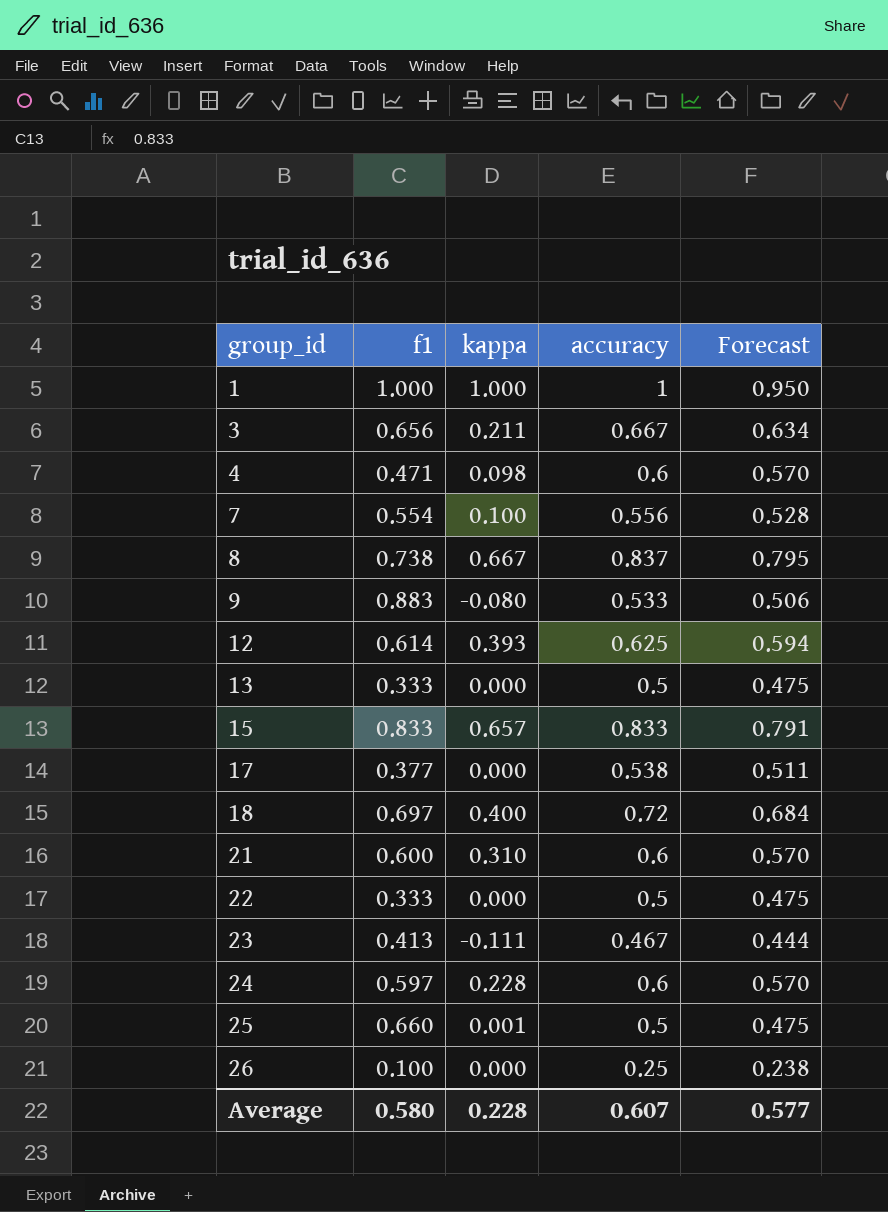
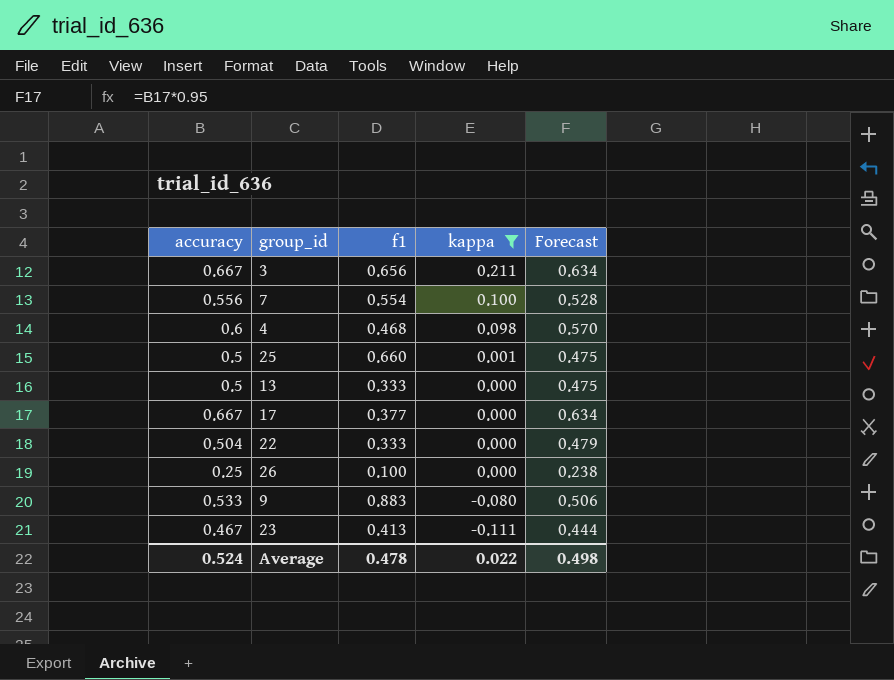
filter: none -> kappa <= 0.211
row order: group_id ascending -> kappa descending
column accuracy | position: 4 -> 1
4 | f1: 0.471 -> 0.468
17 | accuracy: 0.538 -> 0.667
17 | Forecast: 0.511 -> 0.634
22 | accuracy: 0.5 -> 0.504
22 | Forecast: 0.475 -> 0.479
Average | accuracy: 0.607 -> 0.524
Average | f1: 0.580 -> 0.478
Average | kappa: 0.228 -> 0.022
Average | Forecast: 0.577 -> 0.498

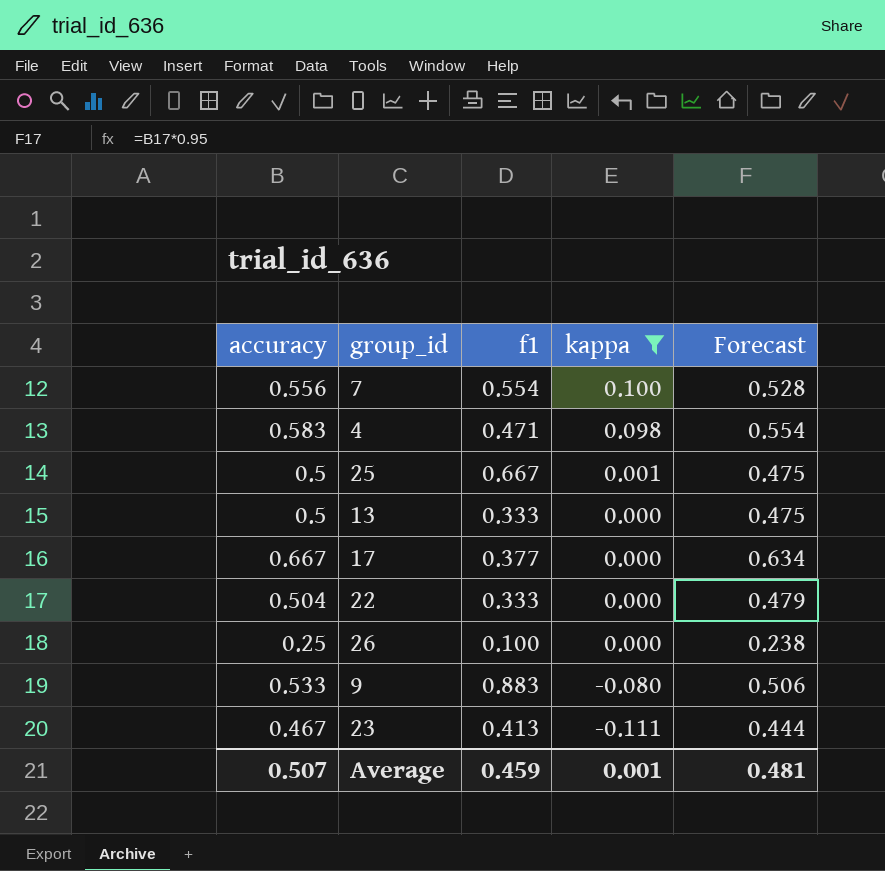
row 3: 0.667 | 0.656 | 0.211 | 0.634 -> none
4 | accuracy: 0.6 -> 0.583
4 | f1: 0.468 -> 0.471
4 | Forecast: 0.570 -> 0.554
25 | f1: 0.660 -> 0.667
Average | accuracy: 0.524 -> 0.507
Average | f1: 0.478 -> 0.459
Average | kappa: 0.022 -> 0.001
Average | Forecast: 0.498 -> 0.481

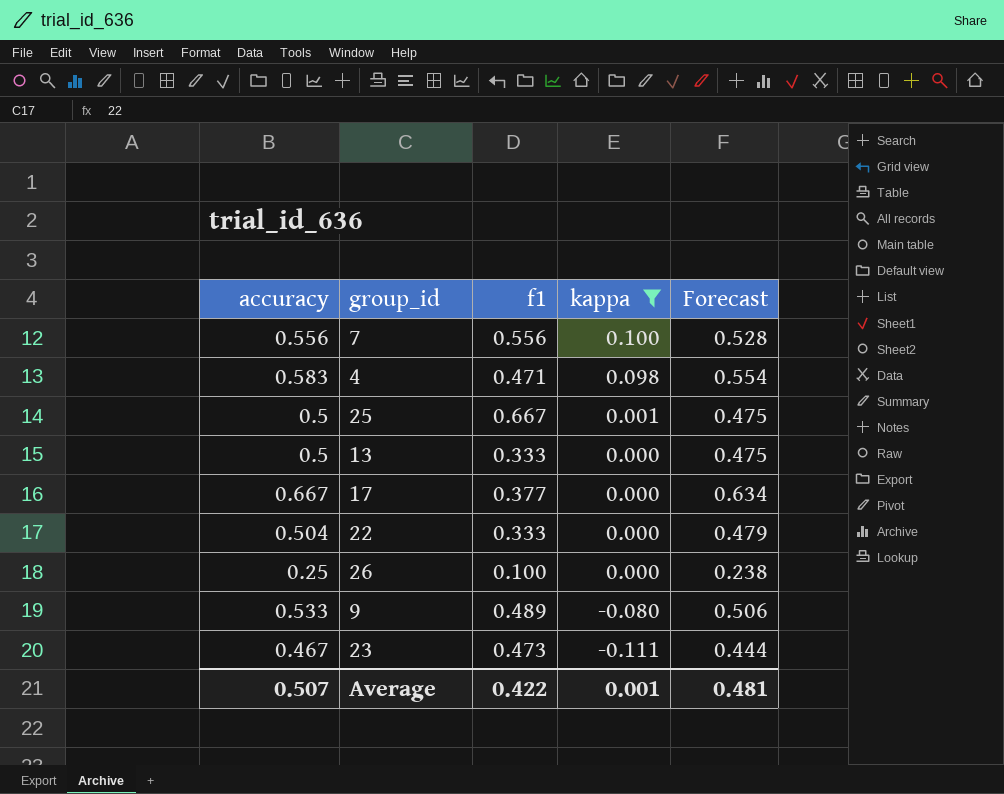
7 | f1: 0.554 -> 0.556
9 | f1: 0.883 -> 0.489
23 | f1: 0.413 -> 0.473
Average | f1: 0.459 -> 0.422

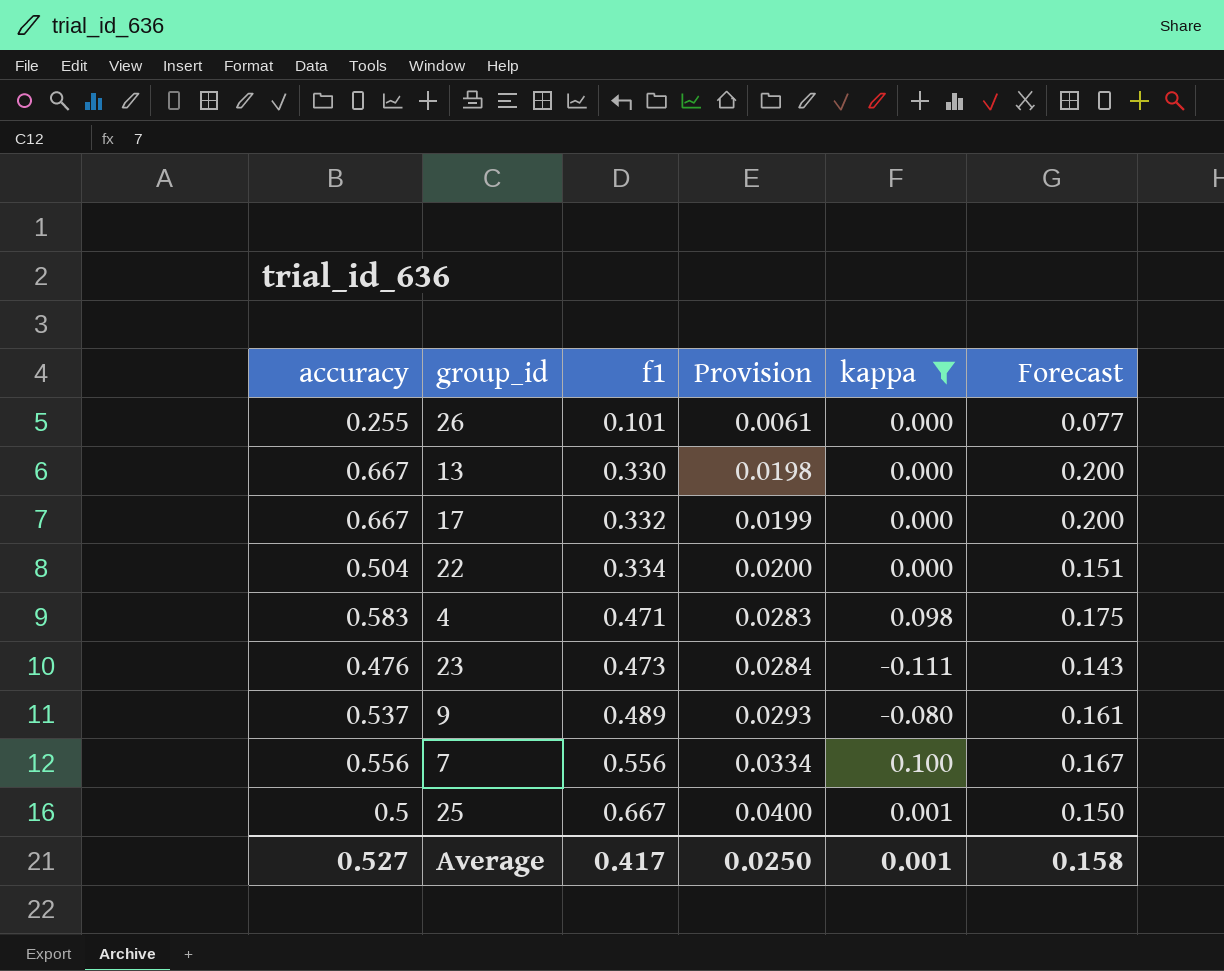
row order: kappa descending -> f1 ascending
column Provision | formula: none -> [f1] * 0.06
column Forecast | formula: [accuracy] * 0.95 -> [accuracy] * 0.3
26 | accuracy: 0.25 -> 0.255
26 | f1: 0.100 -> 0.101
13 | accuracy: 0.5 -> 0.667
13 | f1: 0.333 -> 0.330
17 | f1: 0.377 -> 0.332
22 | f1: 0.333 -> 0.334
23 | accuracy: 0.467 -> 0.476
9 | accuracy: 0.533 -> 0.537
Average | accuracy: 0.507 -> 0.527
Average | f1: 0.422 -> 0.417
Average | Forecast: 0.481 -> 0.158

